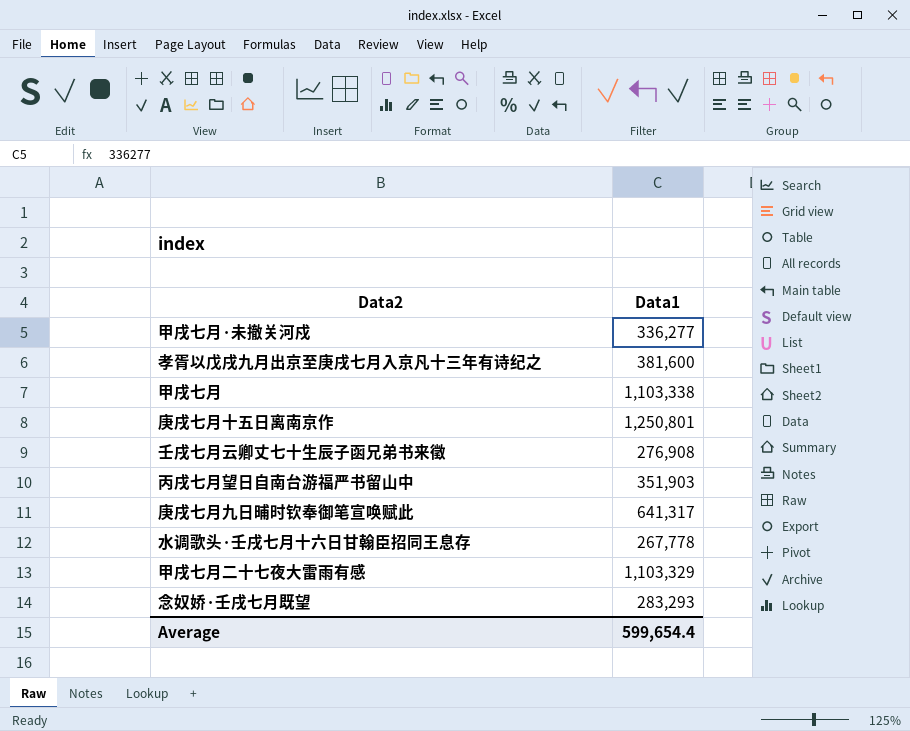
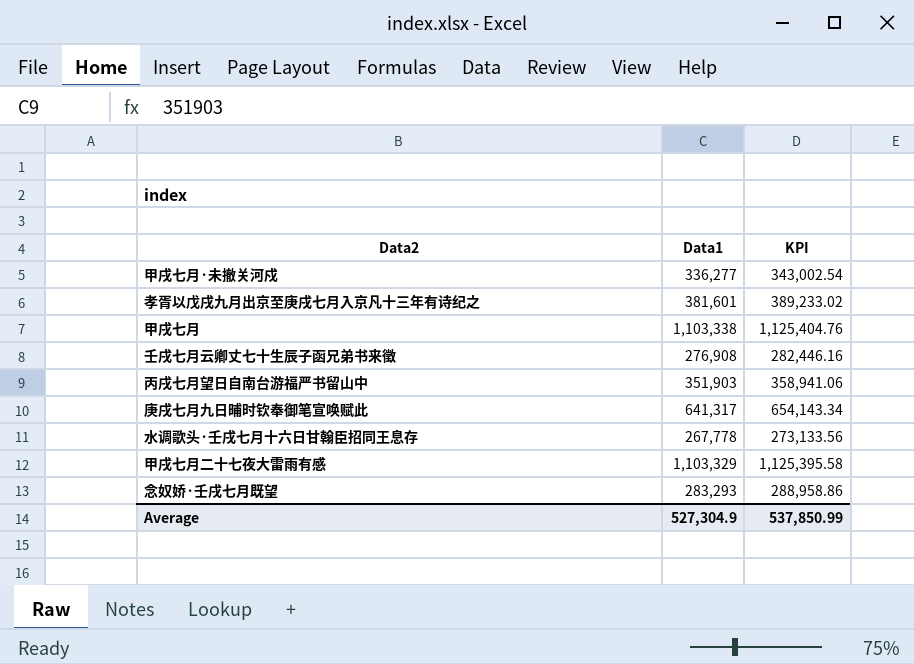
column KPI | formula: none -> [Data1] * 1.02
row 庚戌七月十五日离南京作: 1,250,801 -> none
孝胥以戊戌九月出京至庚戌七月入京凡十三年有诗纪之 | Data1: 381,600 -> 381,601
Average | Data1: 599,654.4 -> 527,304.9

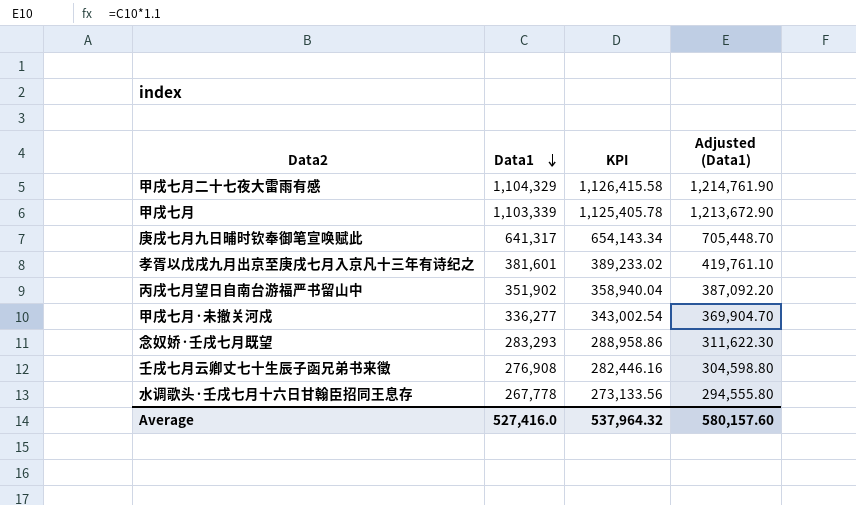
row order: none -> Data1 descending
column Adjusted (Data1) | formula: none -> [Data1] * 1.1
甲戌七月二十七夜大雷雨有感 | Data1: 1,103,329 -> 1,104,329
甲戌七月二十七夜大雷雨有感 | KPI: 1,125,395.58 -> 1,126,415.58
甲戌七月 | Data1: 1,103,338 -> 1,103,339
甲戌七月 | KPI: 1,125,404.76 -> 1,125,405.78
丙戌七月望日自南台游福严书留山中 | Data1: 351,903 -> 351,902
丙戌七月望日自南台游福严书留山中 | KPI: 358,941.06 -> 358,940.04
Average | Data1: 527,304.9 -> 527,416.0
Average | KPI: 537,850.99 -> 537,964.32

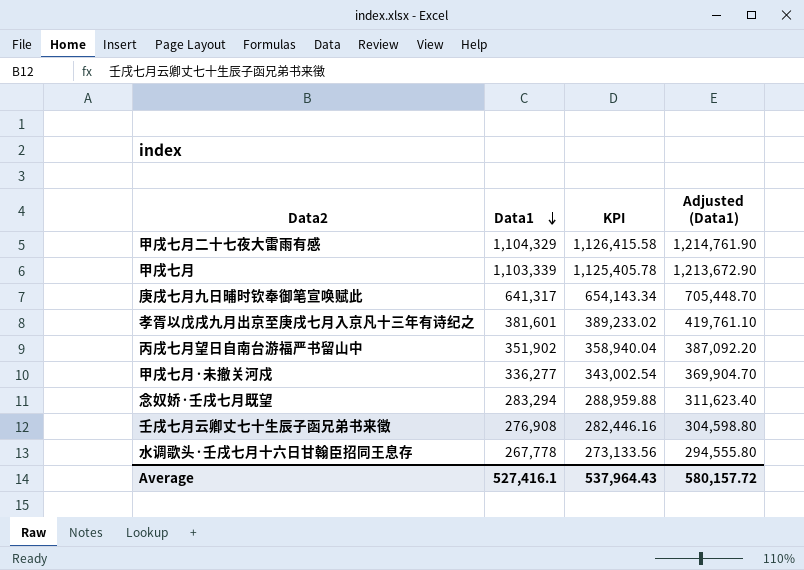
念奴娇·壬戌七月既望 | Data1: 283,293 -> 283,294
念奴娇·壬戌七月既望 | KPI: 288,958.86 -> 288,959.88
念奴娇·壬戌七月既望 | Adjusted (Data1): 311,622.30 -> 311,623.40
Average | Data1: 527,416.0 -> 527,416.1
Average | KPI: 537,964.32 -> 537,964.43
Average | Adjusted (Data1): 580,157.60 -> 580,157.72

